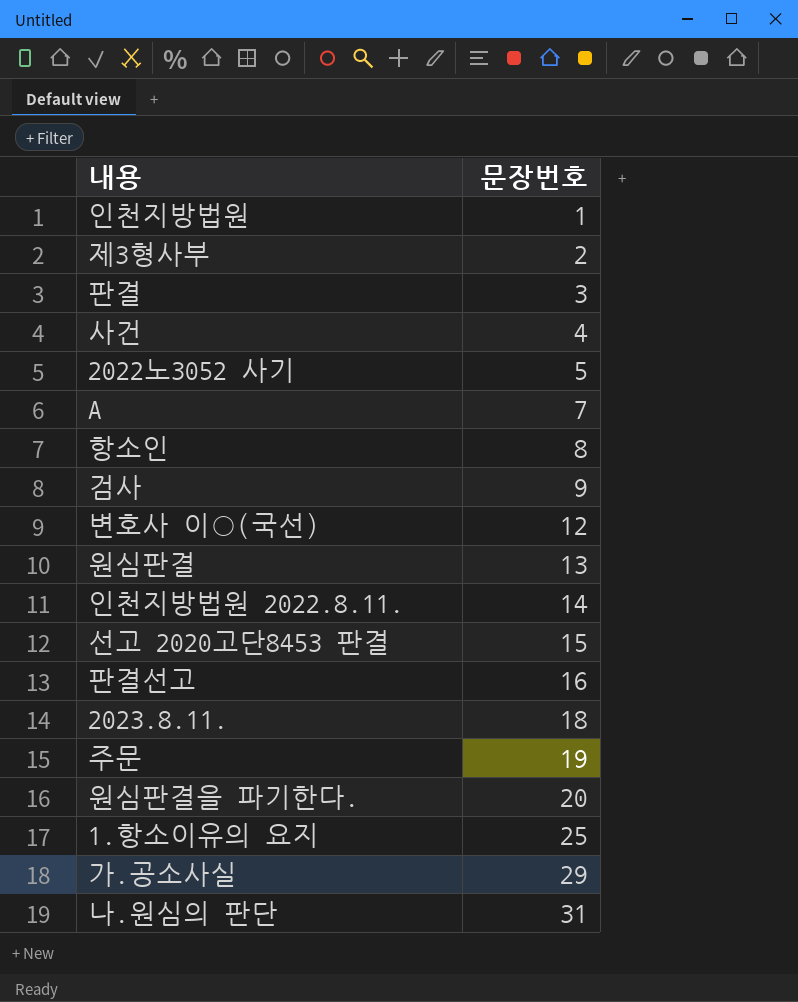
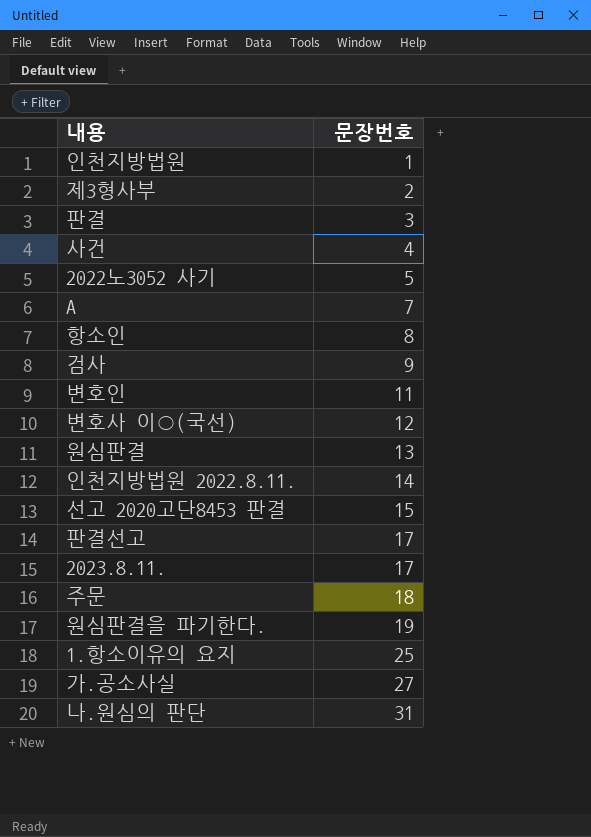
row 변호인: none -> 11
판결선고 | 문장번호: 16 -> 17
2023.8.11. | 문장번호: 18 -> 17
주문 | 문장번호: 19 -> 18
원심판결을 파기한다. | 문장번호: 20 -> 19
가.공소사실 | 문장번호: 29 -> 27

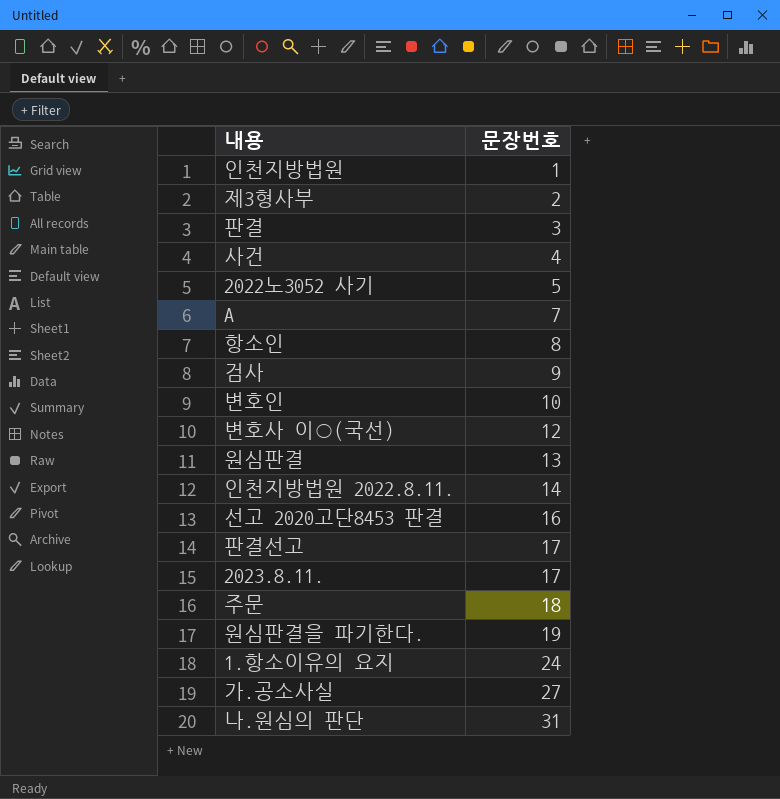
변호인 | 문장번호: 11 -> 10
선고 2020고단8453 판결 | 문장번호: 15 -> 16
1.항소이유의 요지 | 문장번호: 25 -> 24

